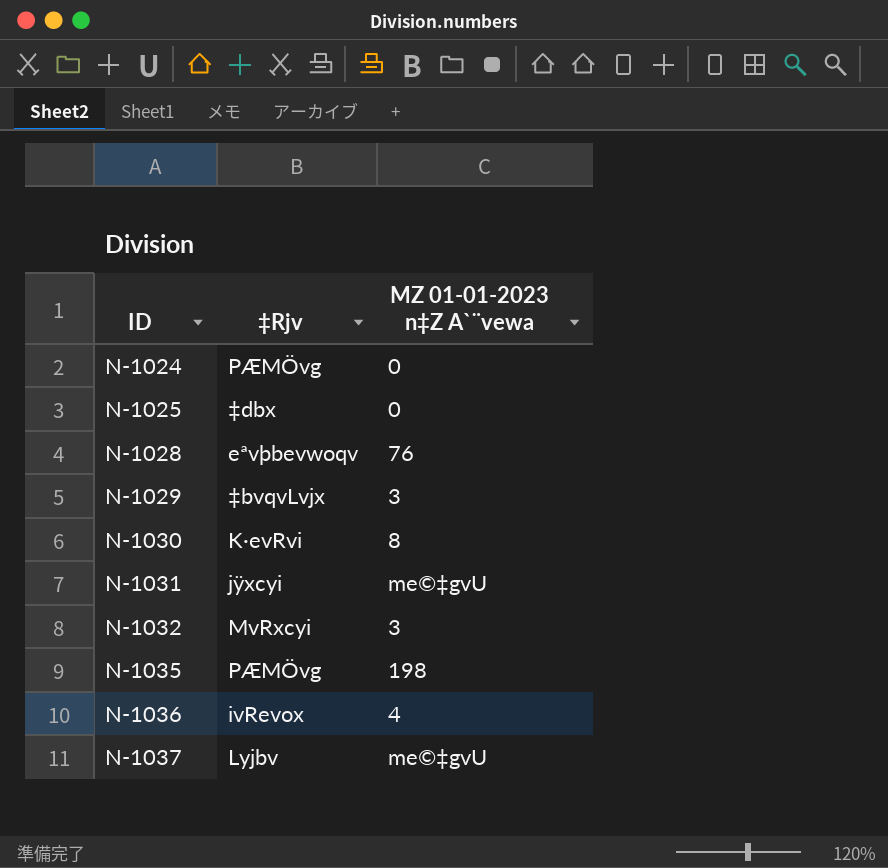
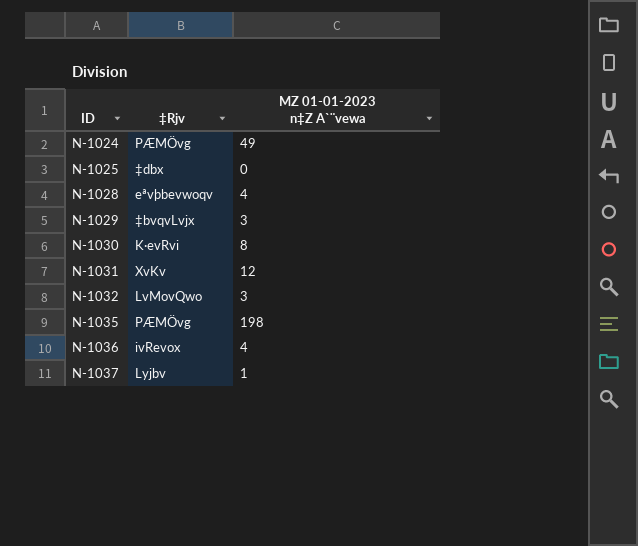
N-1024 | MZ 01-01-2023 n‡Z A`¨vewa: 0 -> 49
N-1028 | MZ 01-01-2023 n‡Z A`¨vewa: 76 -> 4
N-1031 | ‡Rjv: jÿxcyi -> XvKv
N-1031 | MZ 01-01-2023 n‡Z A`¨vewa: me©‡gvU -> 12
N-1032 | ‡Rjv: MvRxcyi -> LvMovQwo
N-1037 | MZ 01-01-2023 n‡Z A`¨vewa: me©‡gvU -> 1

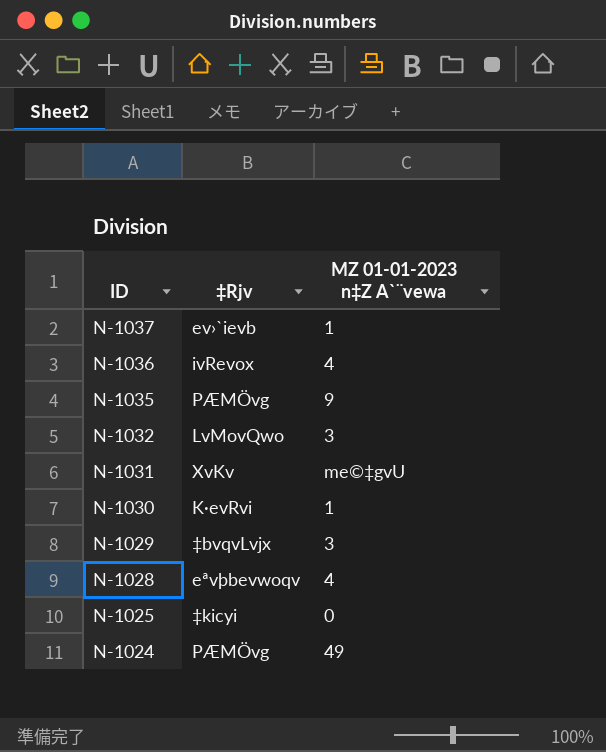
row order: ID ascending -> ID descending
N-1037 | ‡Rjv: Lyjbv -> ev›`ievb
N-1035 | MZ 01-01-2023 n‡Z A`¨vewa: 198 -> 9
N-1031 | MZ 01-01-2023 n‡Z A`¨vewa: 12 -> me©‡gvU
N-1030 | MZ 01-01-2023 n‡Z A`¨vewa: 8 -> 1
N-1025 | ‡Rjv: ‡dbx -> ‡kicyi

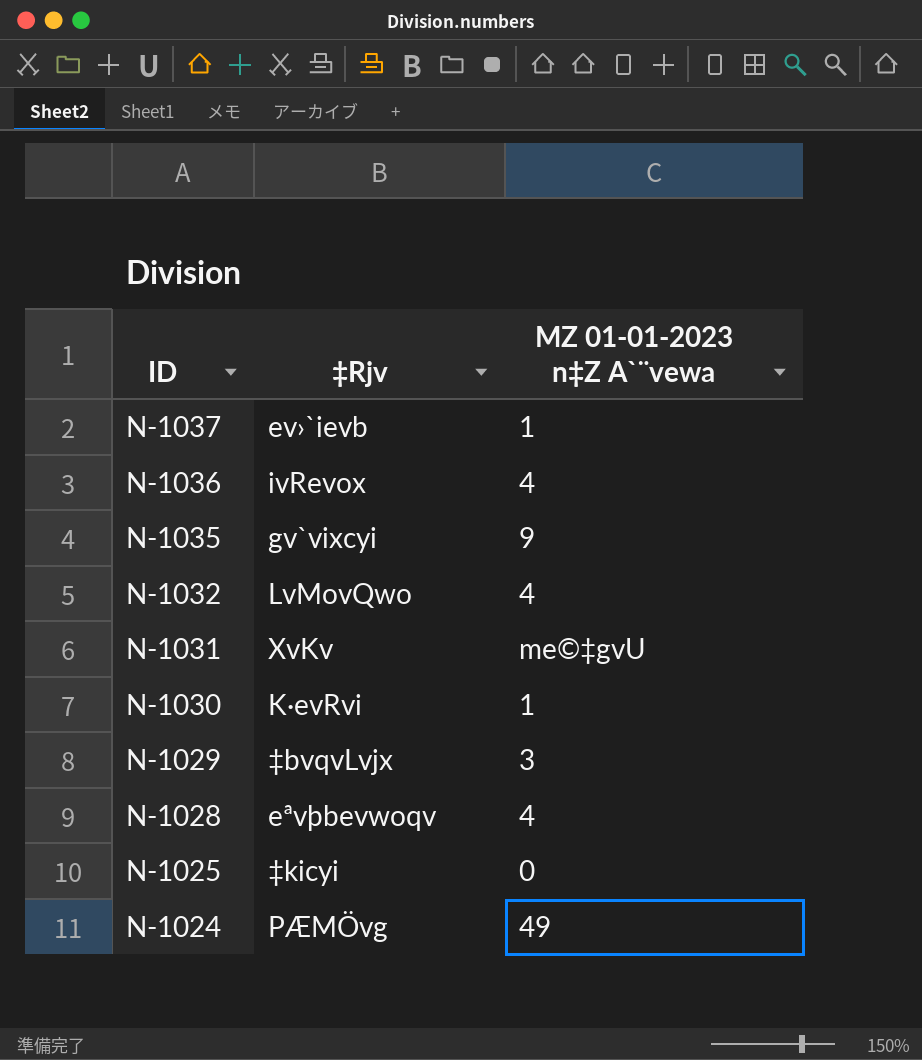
N-1035 | ‡Rjv: PÆMÖvg -> gv`vixcyi
N-1032 | MZ 01-01-2023 n‡Z A`¨vewa: 3 -> 4

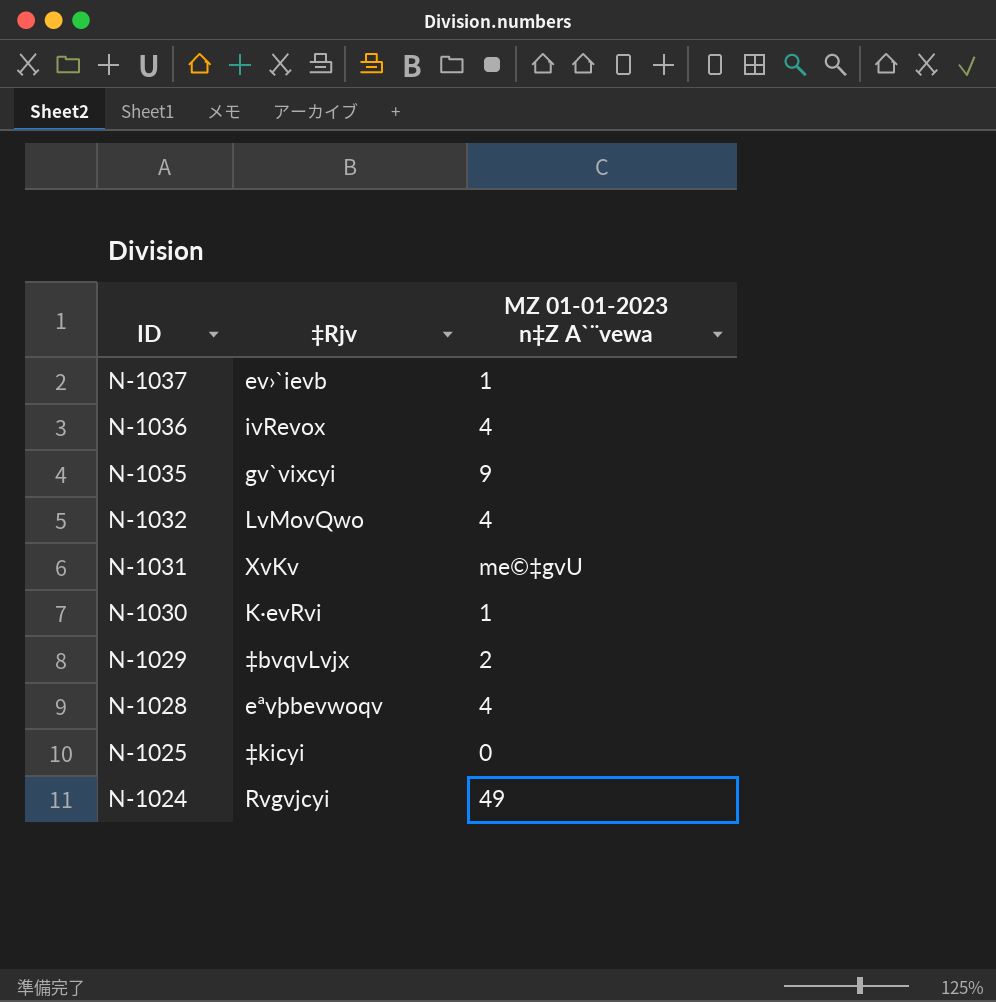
N-1029 | MZ 01-01-2023 n‡Z A`¨vewa: 3 -> 2
N-1024 | ‡Rjv: PÆMÖvg -> Rvgvjcyi

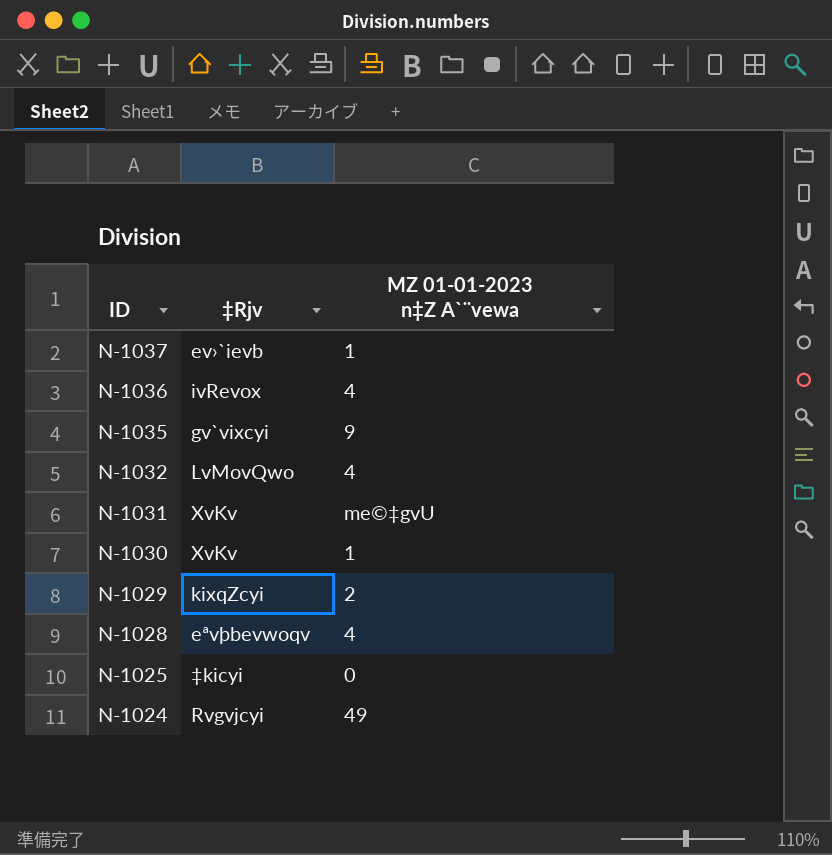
N-1030 | ‡Rjv: K·evRvi -> XvKv
N-1029 | ‡Rjv: ‡bvqvLvjx -> kixqZcyi

